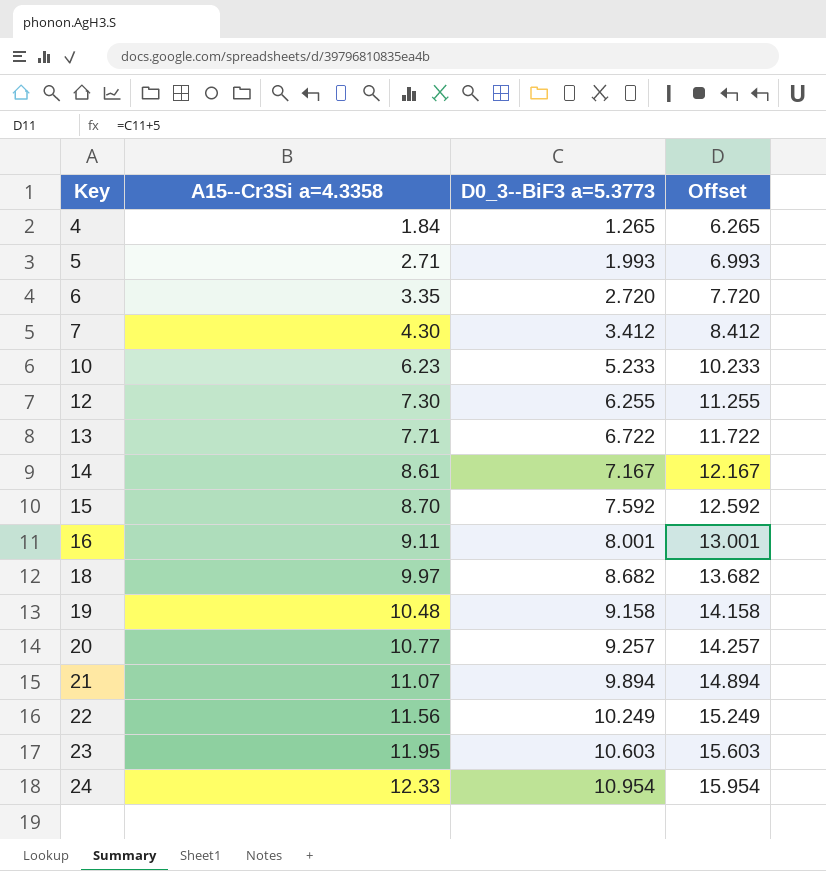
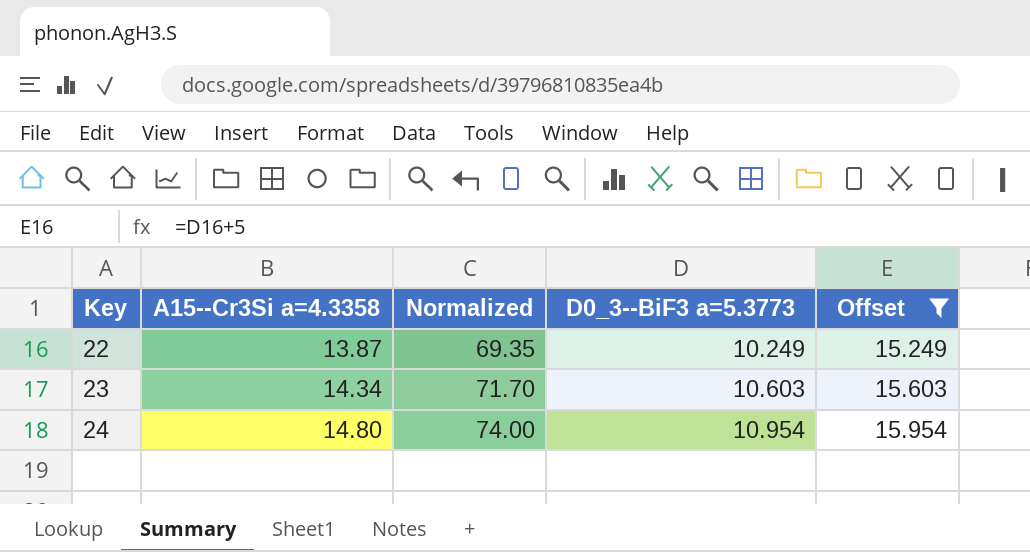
filter: none -> Offset >= 15.249
column Normalized | formula: none -> [A15--Cr3Si a=4.3358] * 5
22 | A15--Cr3Si a=4.3358: 11.56 -> 13.87
23 | A15--Cr3Si a=4.3358: 11.95 -> 14.34
24 | A15--Cr3Si a=4.3358: 12.33 -> 14.80

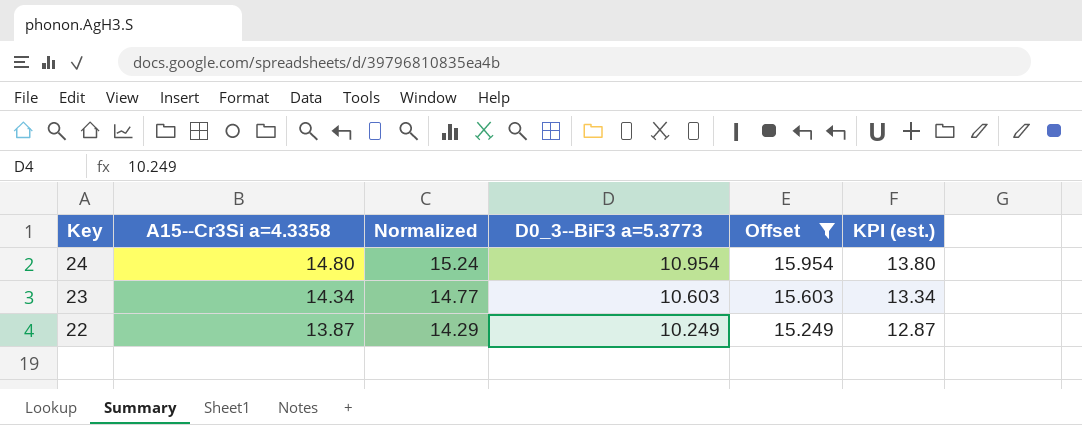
row order: Key ascending -> Key descending
column Normalized | formula: [A15--Cr3Si a=4.3358] * 5 -> [A15--Cr3Si a=4.3358] * 1.03
column KPI (est.) | formula: none -> [A15--Cr3Si a=4.3358] - 1

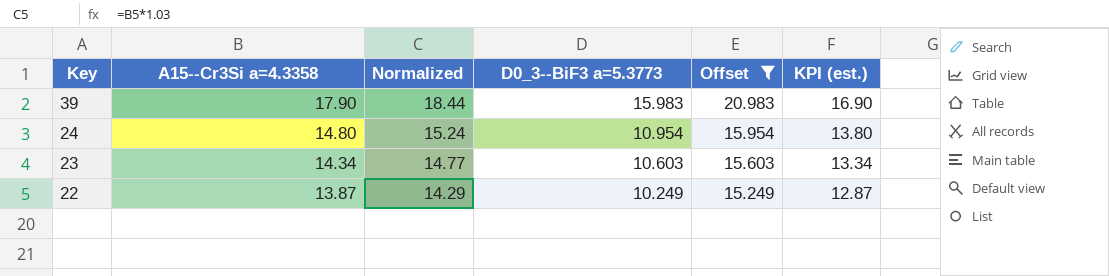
row 39: none -> 17.90 | 18.44 | 15.983 | 20.983 | 16.90

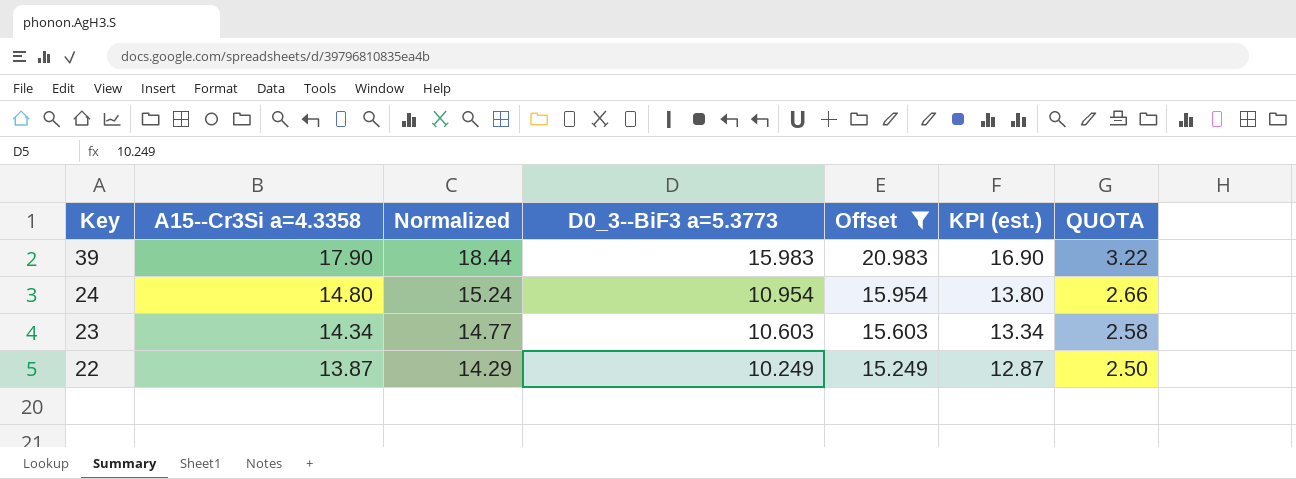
column QUOTA | formula: none -> [A15--Cr3Si a=4.3358] * 0.18

